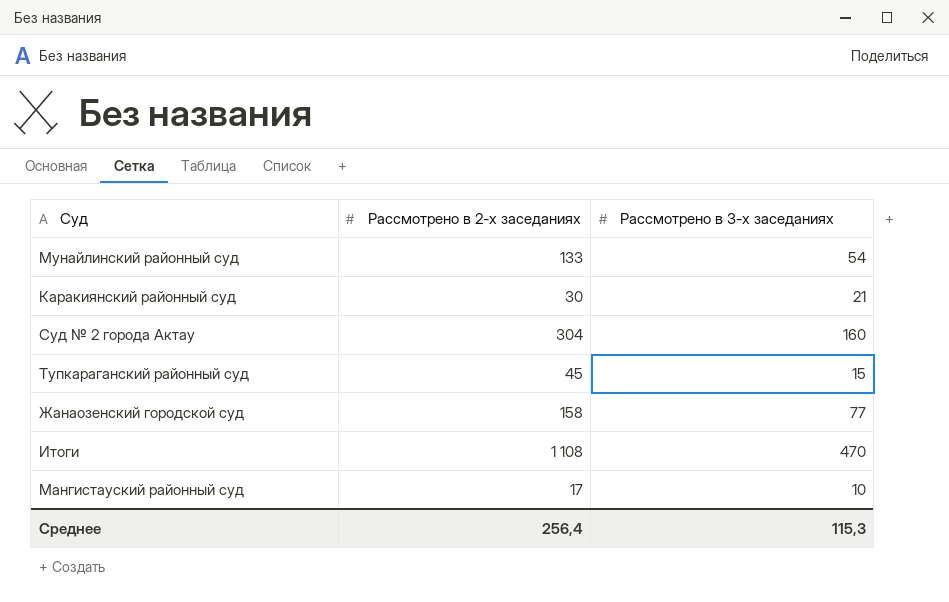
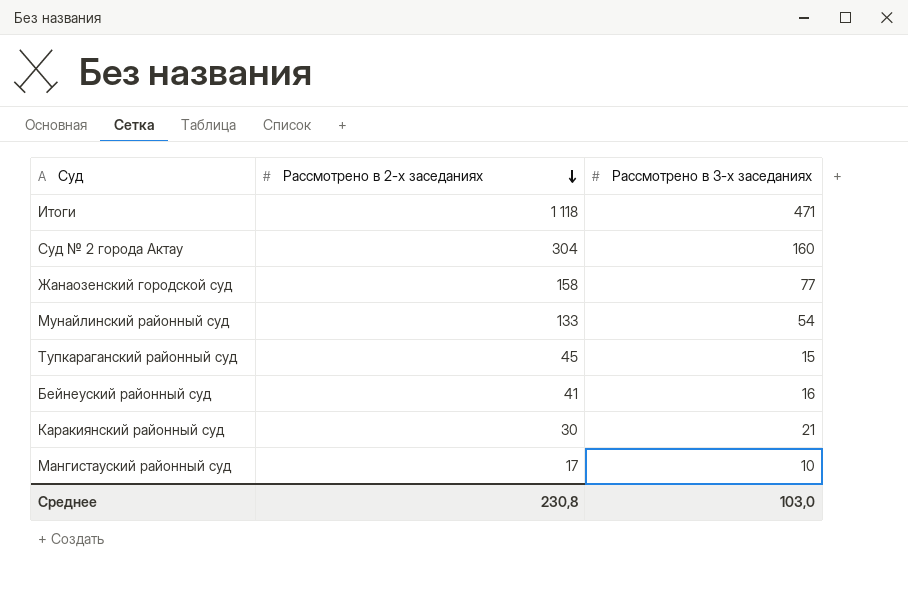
row order: none -> Рассмотрено в 2-х заседаниях descending
Итоги | Рассмотрено в 2-х заседаниях: 1 108 -> 1 118
Итоги | Рассмотрено в 3-х заседаниях: 470 -> 471
row Бейнеуский районный суд: none -> 41 | 16
Среднее | Рассмотрено в 2-х заседаниях: 256,4 -> 230,8
Среднее | Рассмотрено в 3-х заседаниях: 115,3 -> 103,0

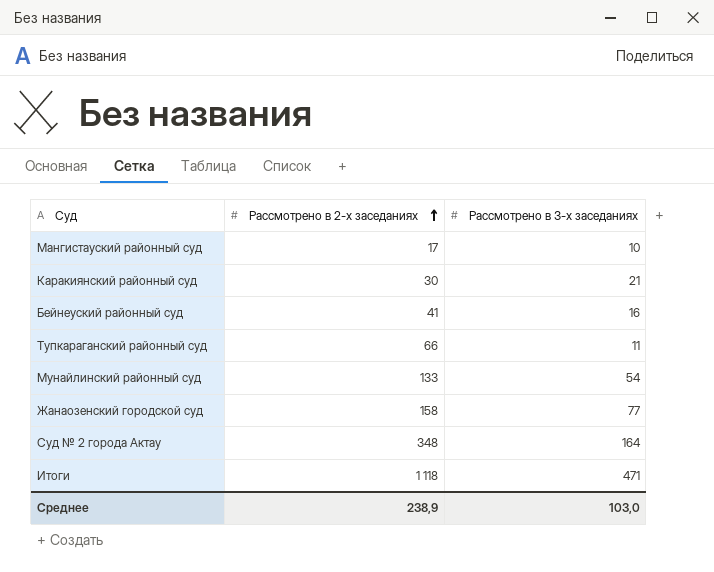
row order: Рассмотрено в 2-х заседаниях descending -> Рассмотрено в 2-х заседаниях ascending
Тупкараганский районный суд | Рассмотрено в 2-х заседаниях: 45 -> 66
Тупкараганский районный суд | Рассмотрено в 3-х заседаниях: 15 -> 11
Суд № 2 города Актау | Рассмотрено в 2-х заседаниях: 304 -> 348
Суд № 2 города Актау | Рассмотрено в 3-х заседаниях: 160 -> 164
Среднее | Рассмотрено в 2-х заседаниях: 230,8 -> 238,9

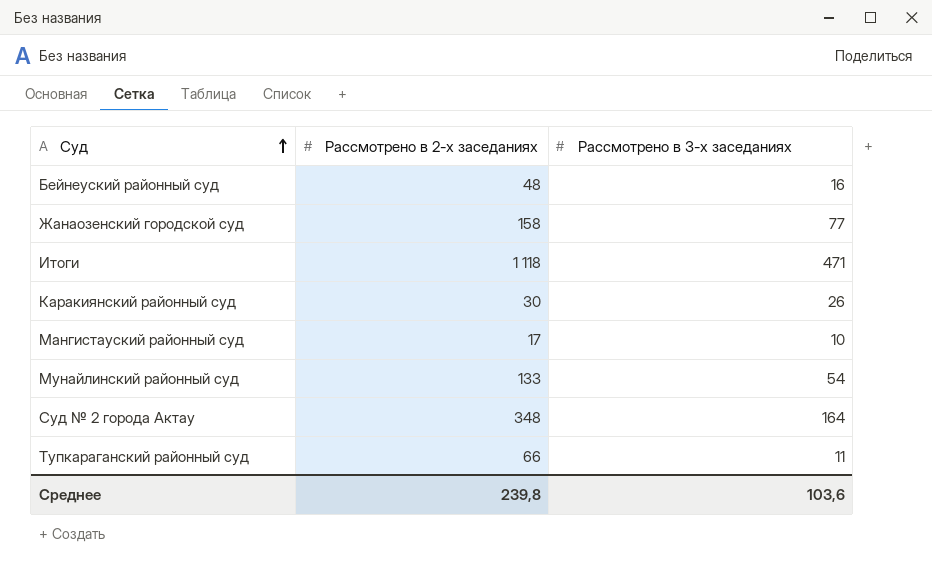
row order: Рассмотрено в 2-х заседаниях ascending -> Суд ascending
Бейнеуский районный суд | Рассмотрено в 2-х заседаниях: 41 -> 48
Каракиянский районный суд | Рассмотрено в 3-х заседаниях: 21 -> 26
Среднее | Рассмотрено в 2-х заседаниях: 238,9 -> 239,8
Среднее | Рассмотрено в 3-х заседаниях: 103,0 -> 103,6

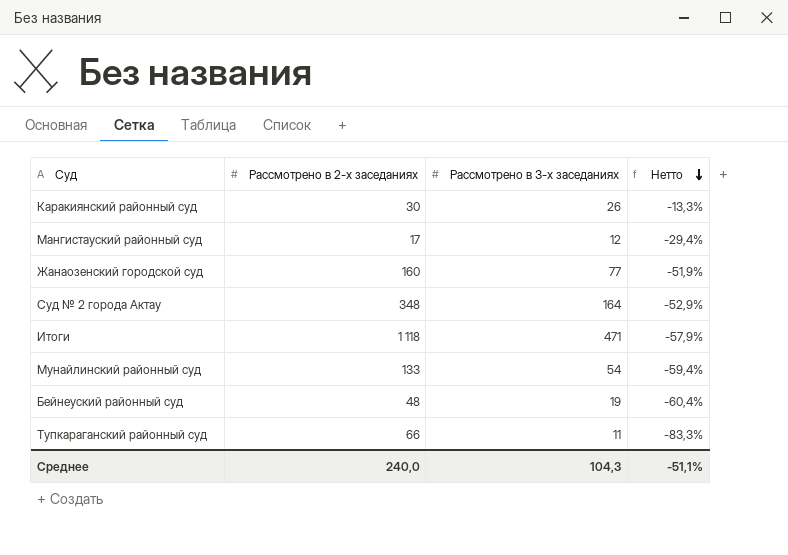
row order: Суд ascending -> Нетто descending
column Нетто | formula: none -> ([Рассмотрено в 3-х заседаниях] - [Рассмотрено в 2-х заседаниях]) / [Рассмотрено в 2-х заседаниях]
Мангистауский районный суд | Рассмотрено в 3-х заседаниях: 10 -> 12
Жанаозенский городской суд | Рассмотрено в 2-х заседаниях: 158 -> 160
Бейнеуский районный суд | Рассмотрено в 3-х заседаниях: 16 -> 19
Среднее | Рассмотрено в 2-х заседаниях: 239,8 -> 240,0
Среднее | Рассмотрено в 3-х заседаниях: 103,6 -> 104,3

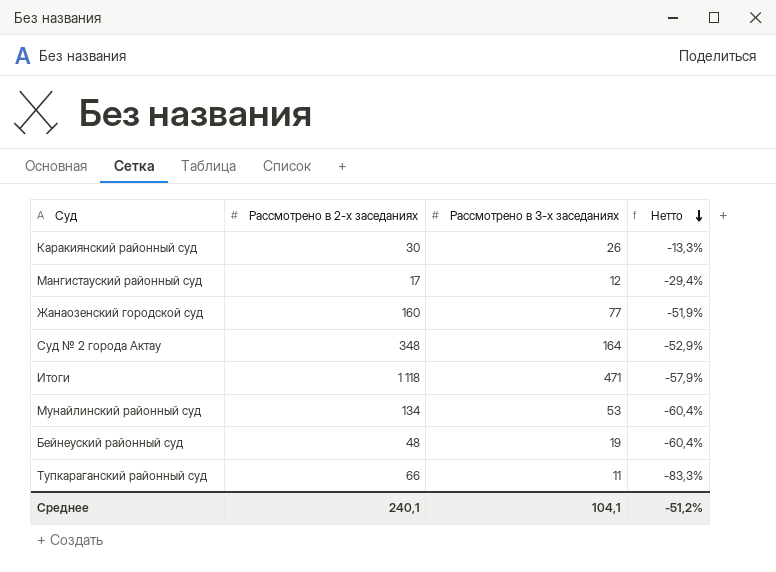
Мунайлинский районный суд | Рассмотрено в 2-х заседаниях: 133 -> 134
Мунайлинский районный суд | Рассмотрено в 3-х заседаниях: 54 -> 53
Мунайлинский районный суд | Нетто: -59,4% -> -60,4%
Среднее | Рассмотрено в 2-х заседаниях: 240,0 -> 240,1
Среднее | Рассмотрено в 3-х заседаниях: 104,3 -> 104,1
Среднее | Нетто: -51,1% -> -51,2%

